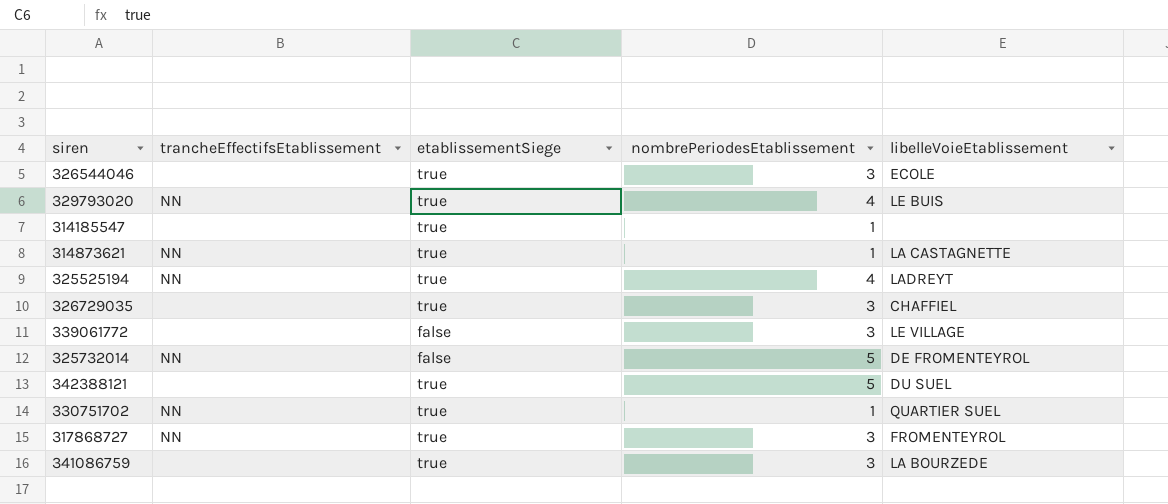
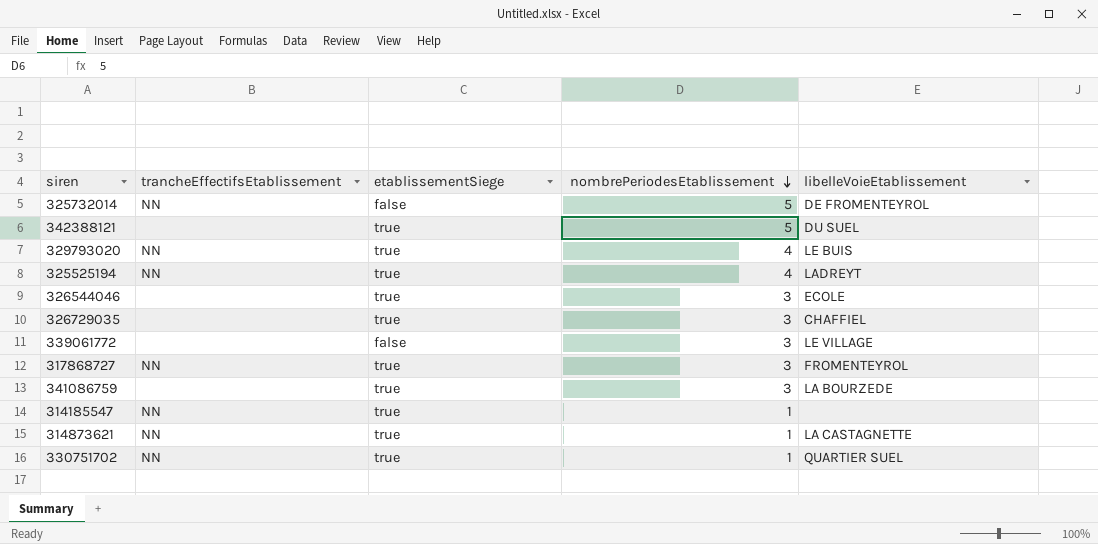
row order: none -> nombrePeriodesEtablissement descending
314185547 | trancheEffectifsEtablissement: none -> NN

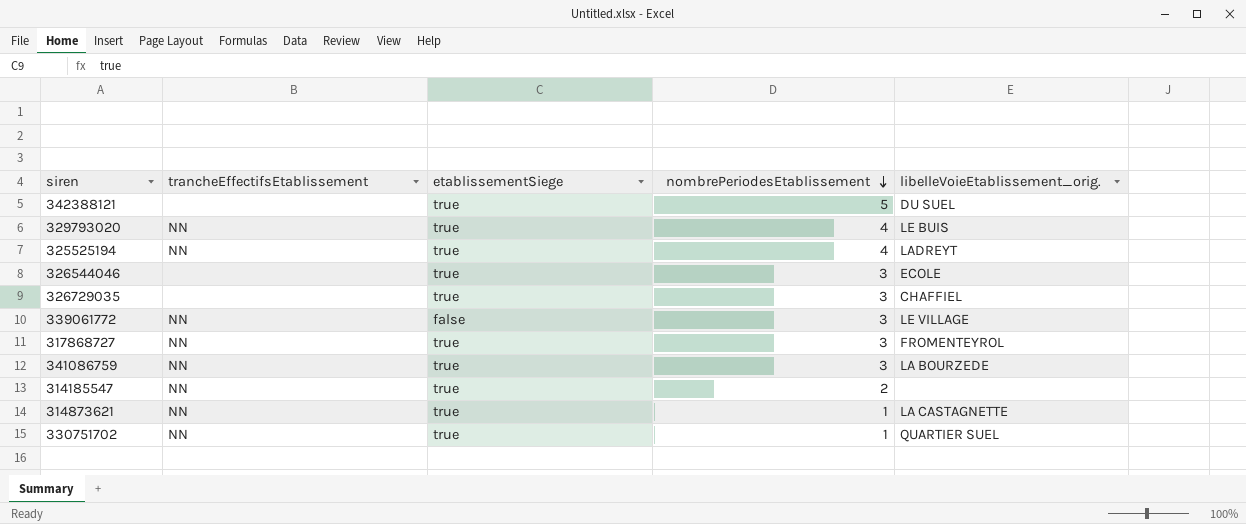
column name: libelleVoieEtablissement -> libelleVoieEtablissement_orig.
row 325732014: NN | false | 5 | DE FROMENTEYROL -> none
339061772 | trancheEffectifsEtablissement: none -> NN
341086759 | trancheEffectifsEtablissement: none -> NN
314185547 | nombrePeriodesEtablissement: 1 -> 2

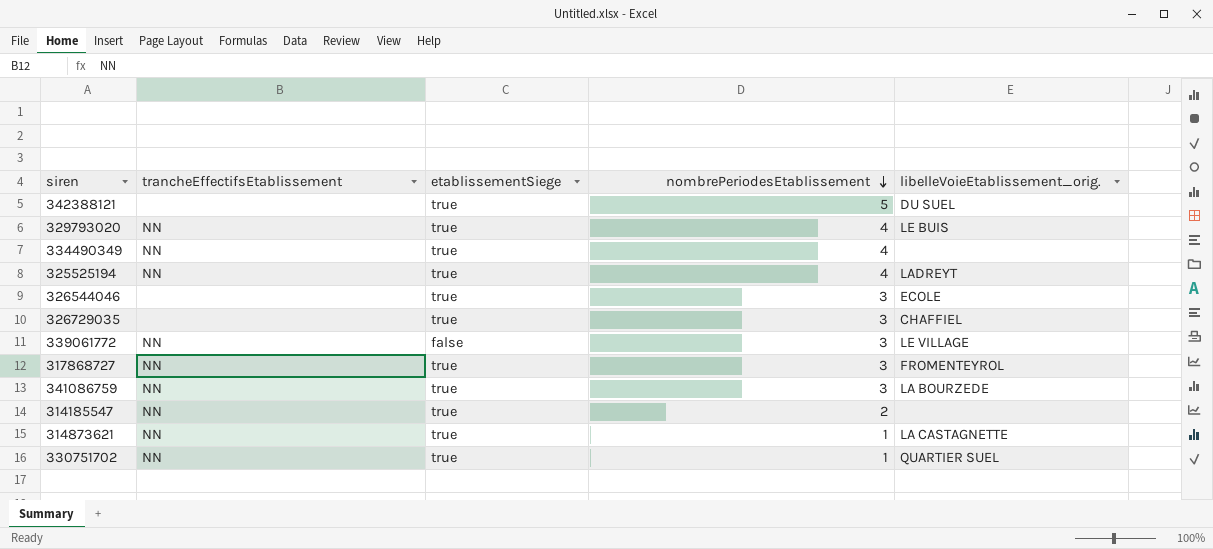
row 334490349: none -> NN | true | 4 | none

